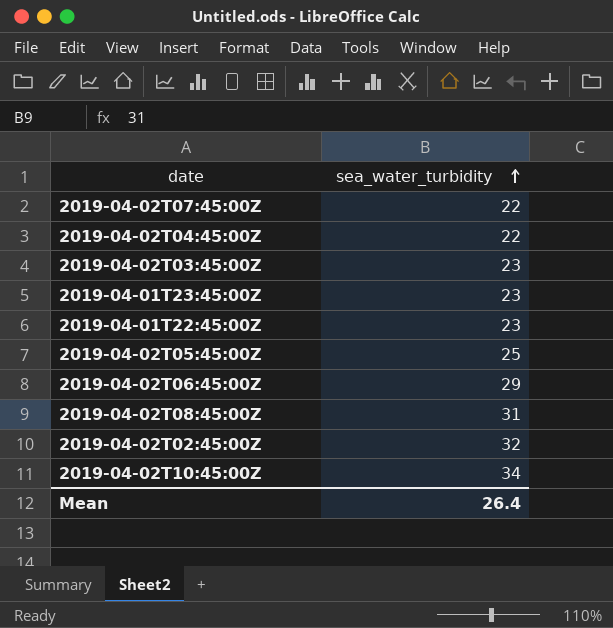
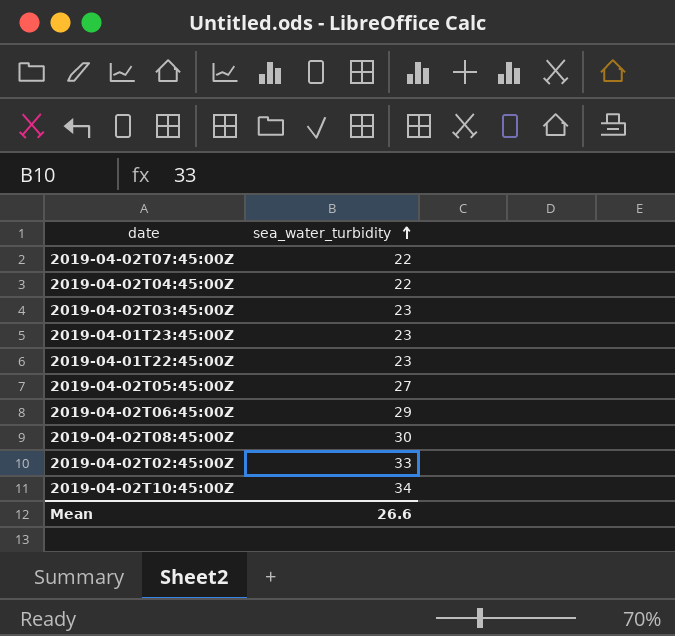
2019-04-02T05:45:00Z | sea_water_turbidity: 25 -> 27
2019-04-02T08:45:00Z | sea_water_turbidity: 31 -> 30
2019-04-02T02:45:00Z | sea_water_turbidity: 32 -> 33
Mean | sea_water_turbidity: 26.4 -> 26.6

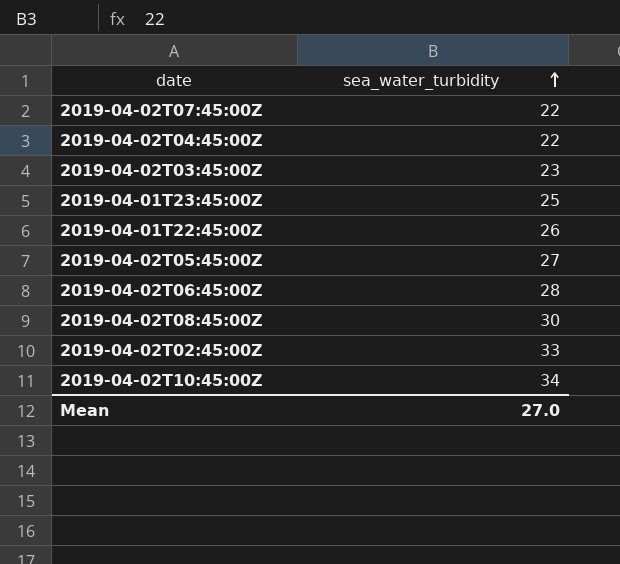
2019-04-01T23:45:00Z | sea_water_turbidity: 23 -> 25
2019-04-01T22:45:00Z | sea_water_turbidity: 23 -> 26
2019-04-02T06:45:00Z | sea_water_turbidity: 29 -> 28
Mean | sea_water_turbidity: 26.6 -> 27.0

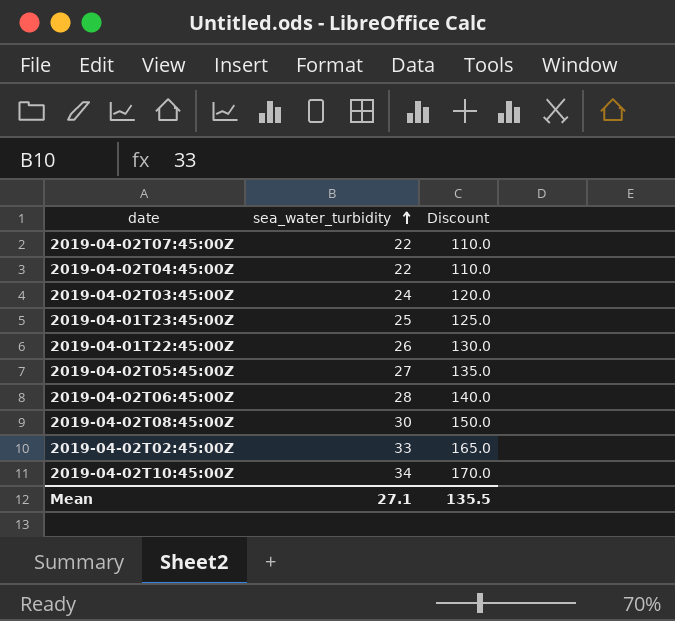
column Discount | formula: none -> [sea_water_turbidity] * 5
2019-04-02T03:45:00Z | sea_water_turbidity: 23 -> 24
Mean | sea_water_turbidity: 27.0 -> 27.1

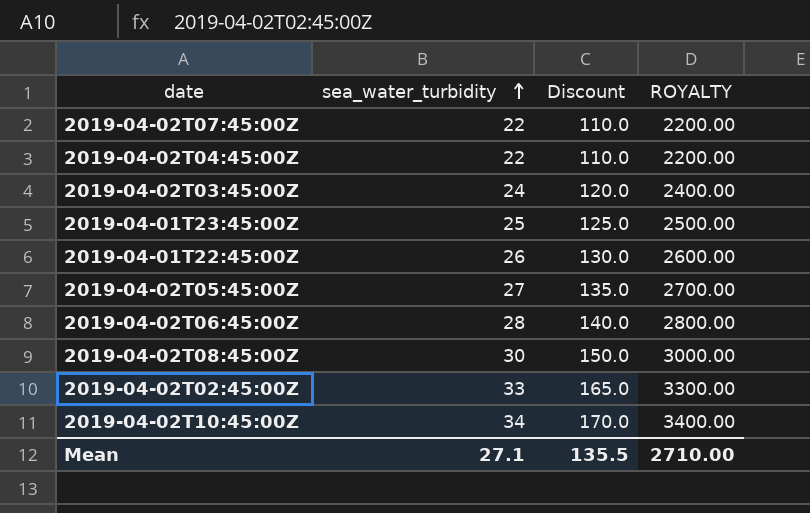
column ROYALTY | formula: none -> [sea_water_turbidity] * 100

